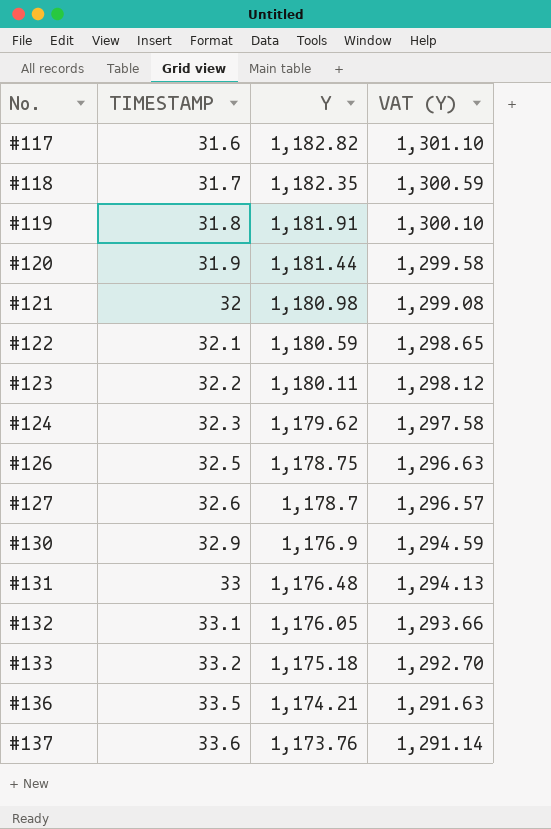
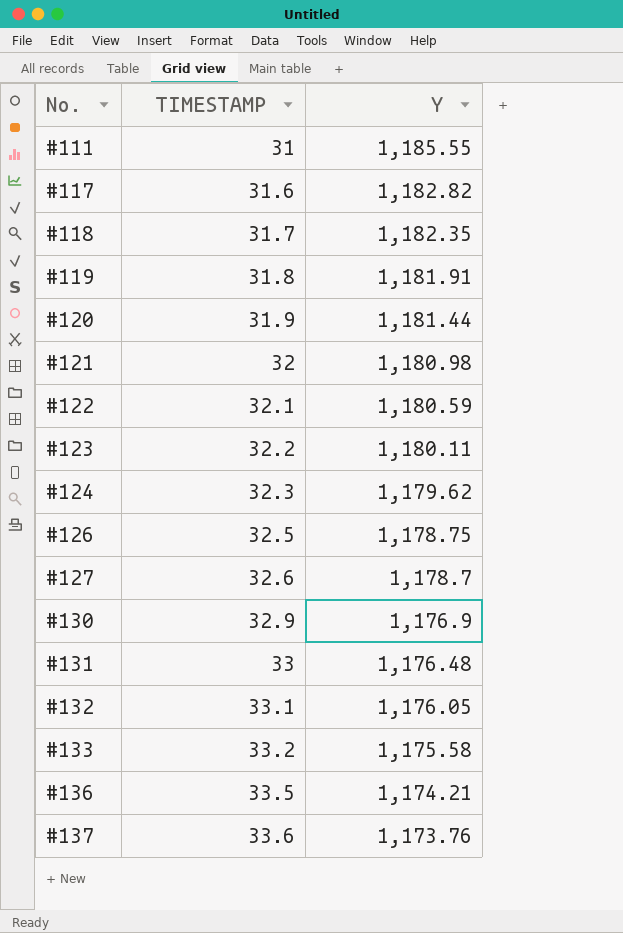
column VAT (Y) | formula: [Y] * 1.1 -> none
row #111: none -> 31 | 1,185.55
#133 | Y: 1,175.18 -> 1,175.58

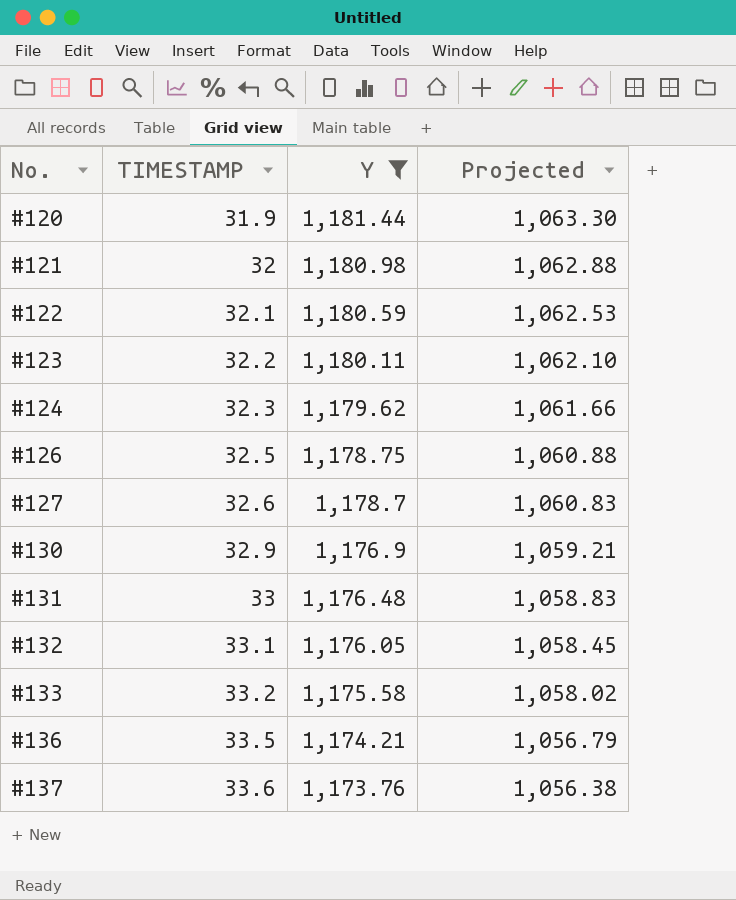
filter: none -> Y <= 1,181.44
column Projected | formula: none -> [Y] * 0.9

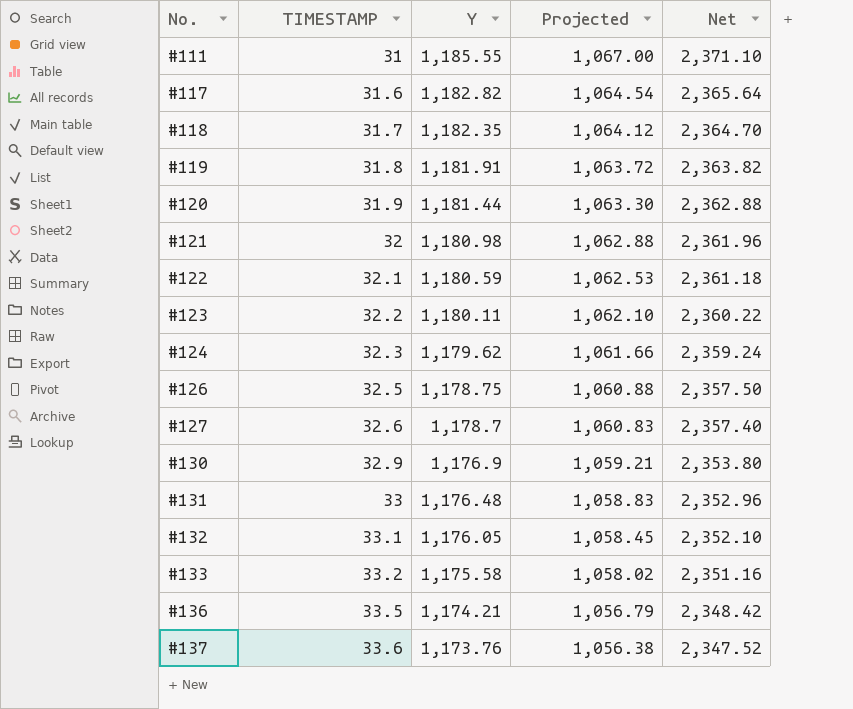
filter: Y <= 1,181.44 -> none
column Net | formula: none -> [Y] * 2

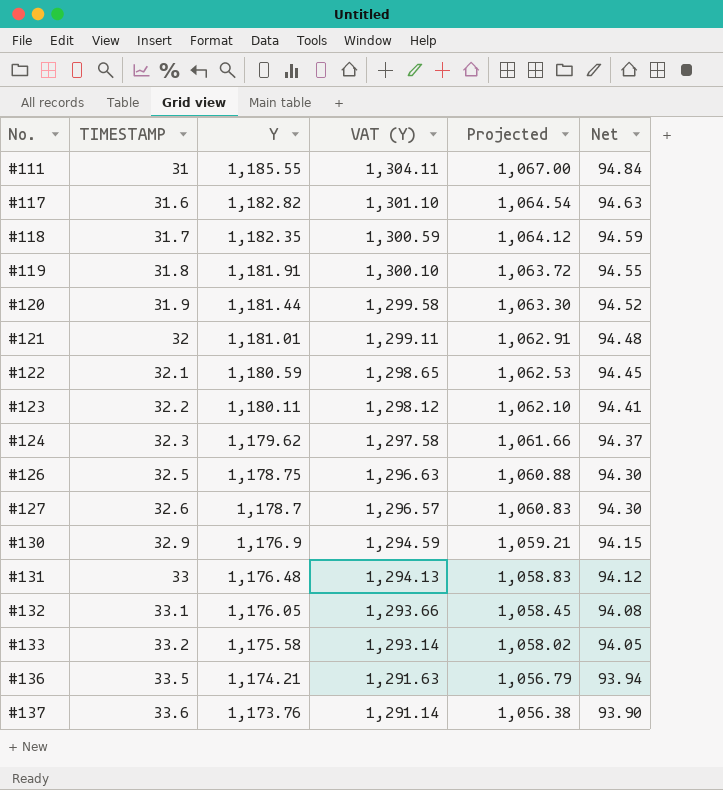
column VAT (Y) | formula: none -> [Y] * 1.1
column Net | formula: [Y] * 2 -> [Y] * 0.08
#121 | Y: 1,180.98 -> 1,181.01
#121 | Projected: 1,062.88 -> 1,062.91

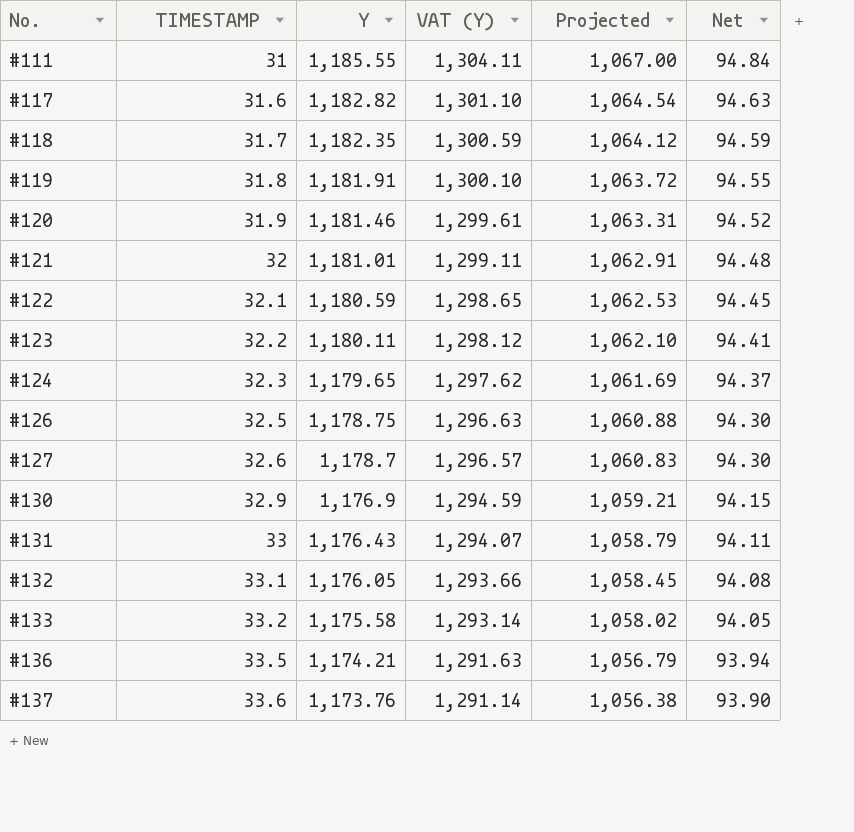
#120 | Y: 1,181.44 -> 1,181.46
#120 | VAT (Y): 1,299.58 -> 1,299.61
#120 | Projected: 1,063.30 -> 1,063.31
#124 | Y: 1,179.62 -> 1,179.65
#124 | VAT (Y): 1,297.58 -> 1,297.62
#124 | Projected: 1,061.66 -> 1,061.69
#131 | Y: 1,176.48 -> 1,176.43
#131 | VAT (Y): 1,294.13 -> 1,294.07
#131 | Projected: 1,058.83 -> 1,058.79
#131 | Net: 94.12 -> 94.11

